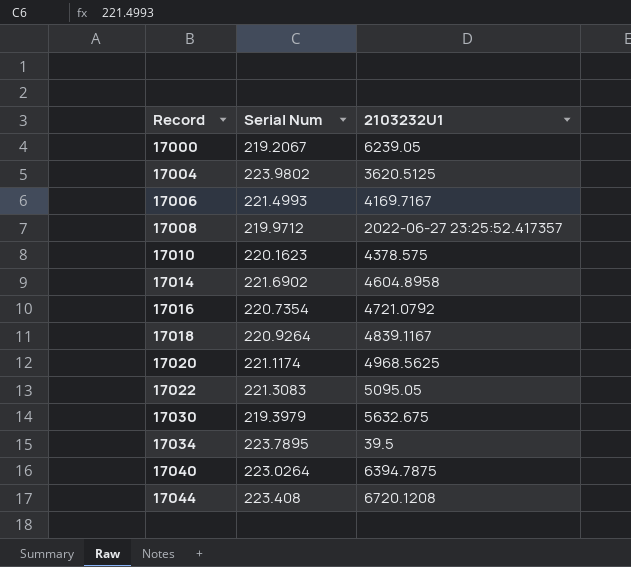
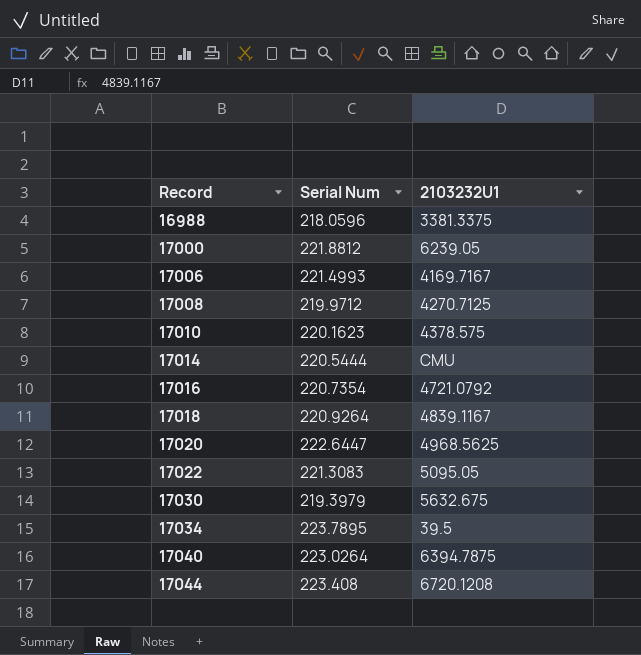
row 17004: 223.9802 | 3620.5125 -> none
row 16988: none -> 218.0596 | 3381.3375
17000 | Serial Num: 219.2067 -> 221.8812
17008 | 2103232U1: 2022-06-27 23:25:52.417357 -> 4270.7125
17014 | Serial Num: 221.6902 -> 220.5444
17014 | 2103232U1: 4604.8958 -> CMU
17020 | Serial Num: 221.1174 -> 222.6447

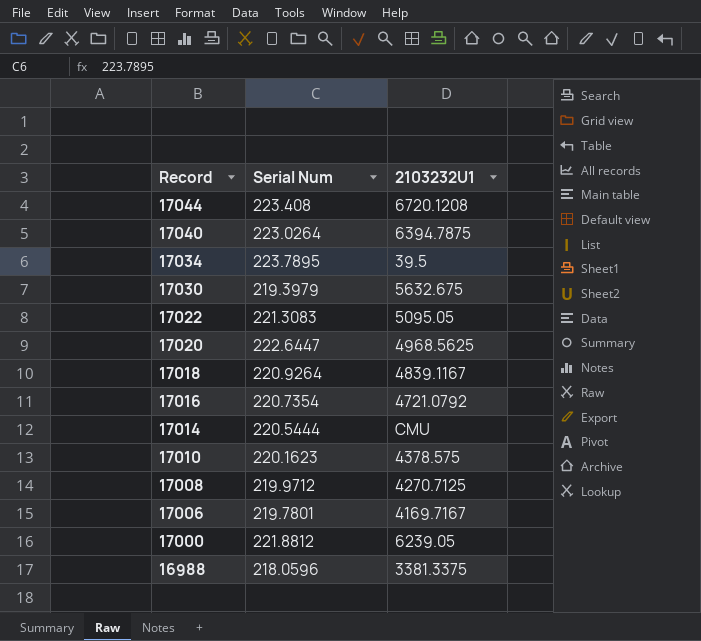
row order: Record ascending -> Record descending
17006 | Serial Num: 221.4993 -> 219.7801

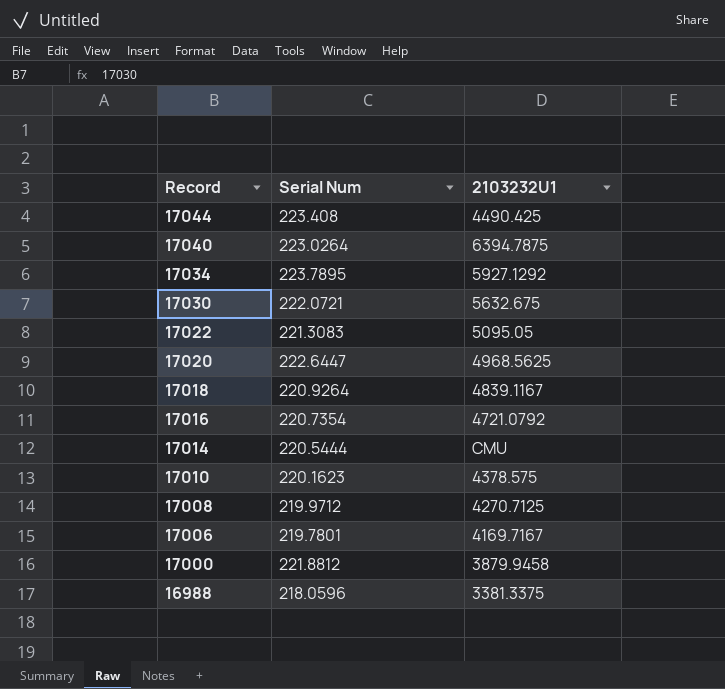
17044 | 2103232U1: 6720.1208 -> 4490.425
17034 | 2103232U1: 39.5 -> 5927.1292
17030 | Serial Num: 219.3979 -> 222.0721
17000 | 2103232U1: 6239.05 -> 3879.9458

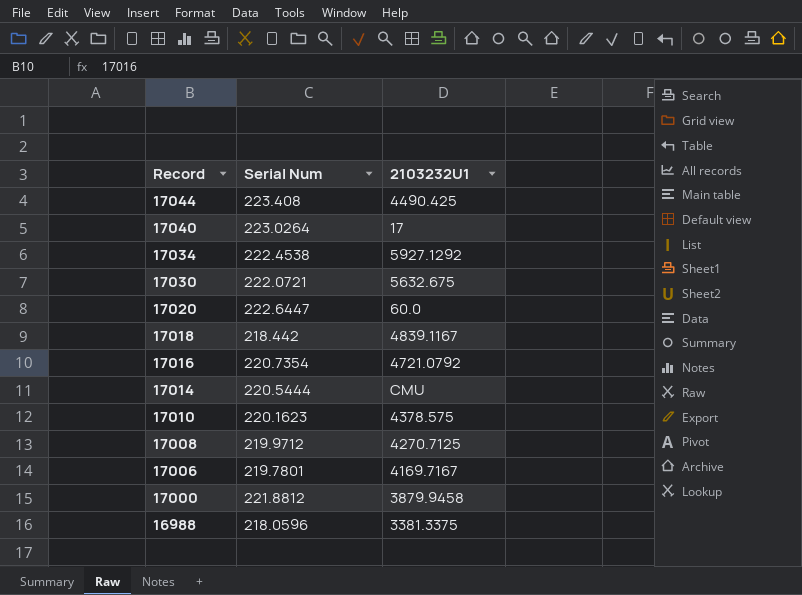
row 17022: 221.3083 | 5095.05 -> none
17040 | 2103232U1: 6394.7875 -> 17
17034 | Serial Num: 223.7895 -> 222.4538
17020 | 2103232U1: 4968.5625 -> 60.0
17018 | Serial Num: 220.9264 -> 218.442

